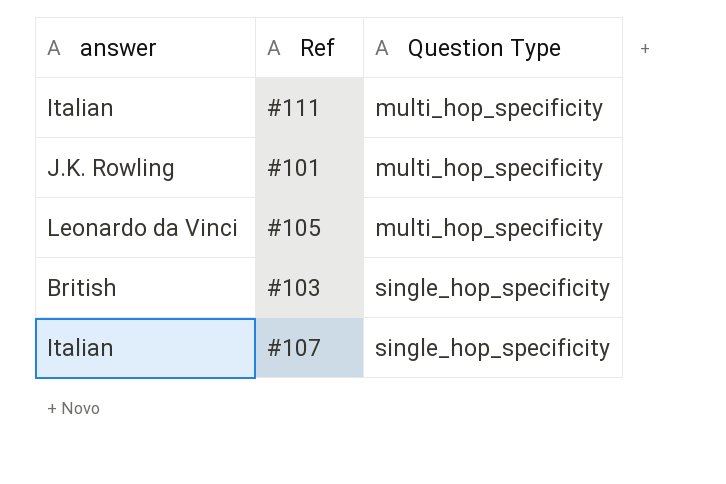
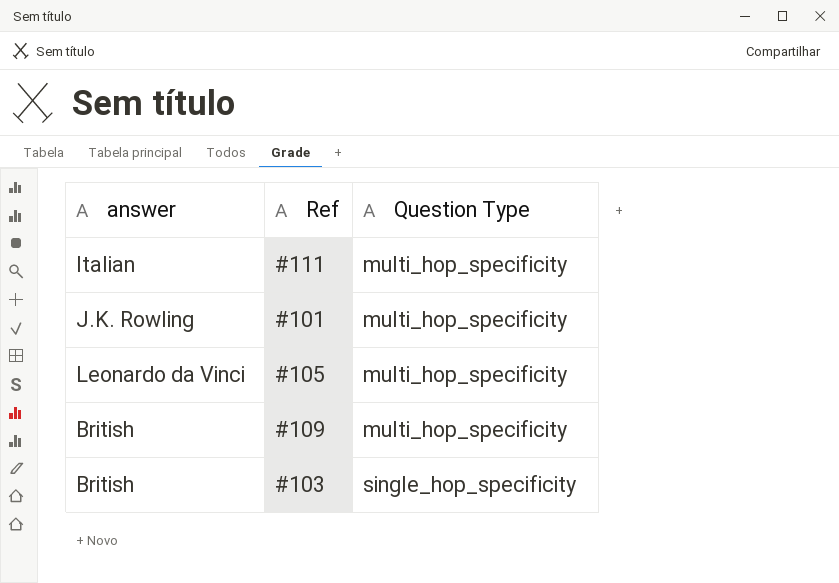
row #107: Italian | single_hop_specificity -> none
row #109: none -> British | multi_hop_specificity

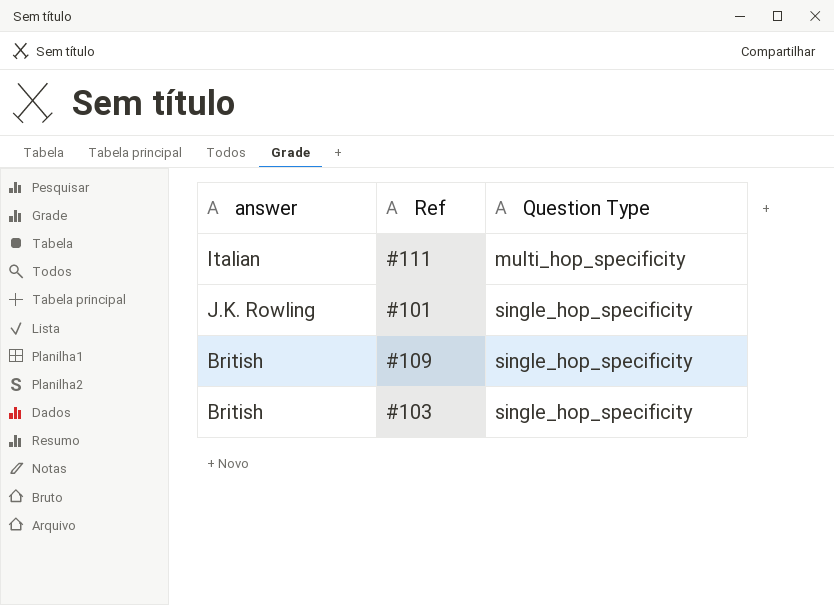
row #105: Leonardo da Vinci | multi_hop_specificity -> none
#101 | Question Type: multi_hop_specificity -> single_hop_specificity
#109 | Question Type: multi_hop_specificity -> single_hop_specificity

